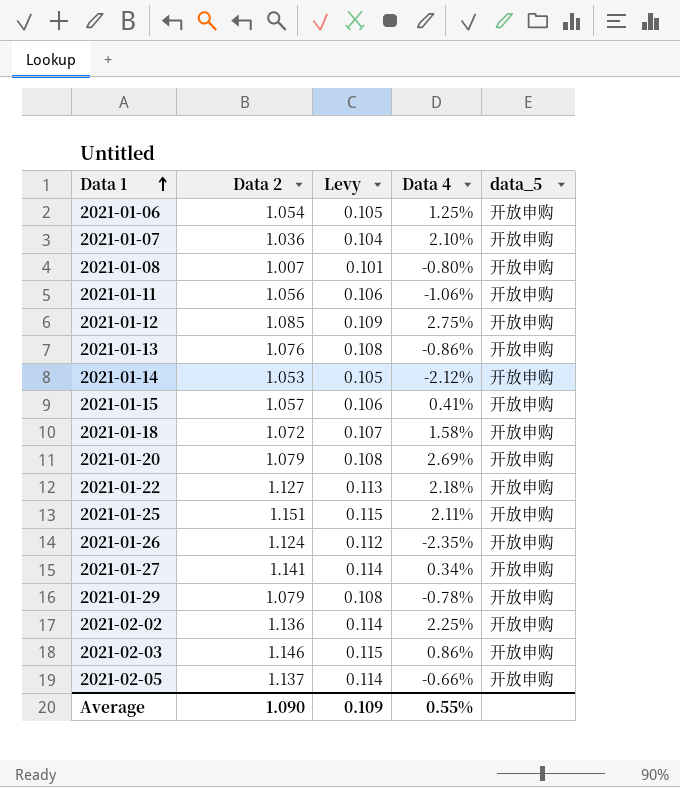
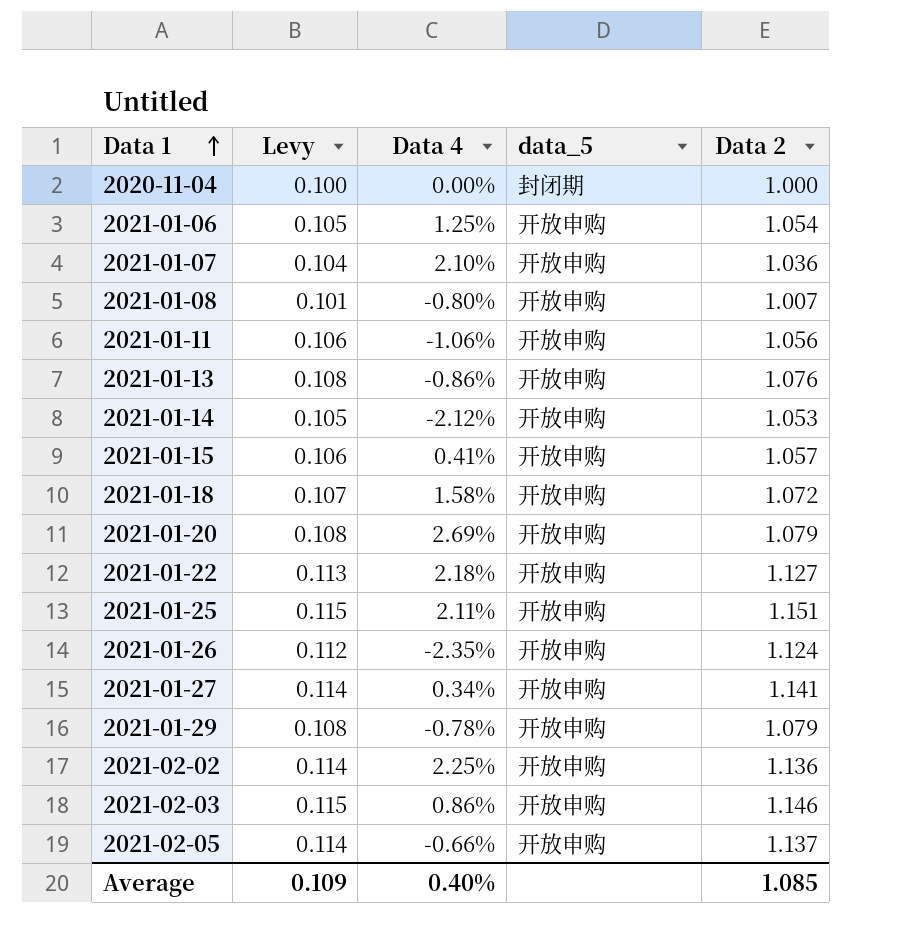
column Data 2 | position: 2 -> 5
row 2021-01-12: 1.085 | 0.109 | 2.75% | 开放申购 -> none
row 2020-11-04: none -> 0.100 | 0.00% | 封闭期 | 1.000
Average | Data 4: 0.55% -> 0.40%
Average | Data 2: 1.090 -> 1.085

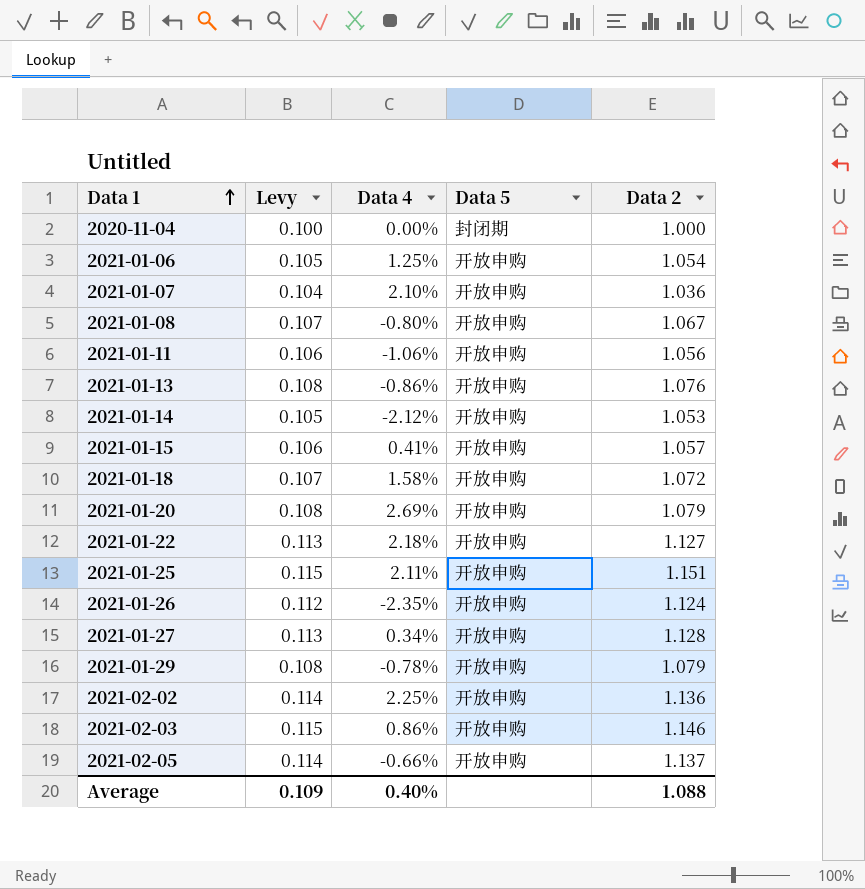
column name: data_5 -> Data 5
2021-01-08 | Levy: 0.101 -> 0.107
2021-01-08 | Data 2: 1.007 -> 1.067
2021-01-27 | Levy: 0.114 -> 0.113
2021-01-27 | Data 2: 1.141 -> 1.128
Average | Data 2: 1.085 -> 1.088

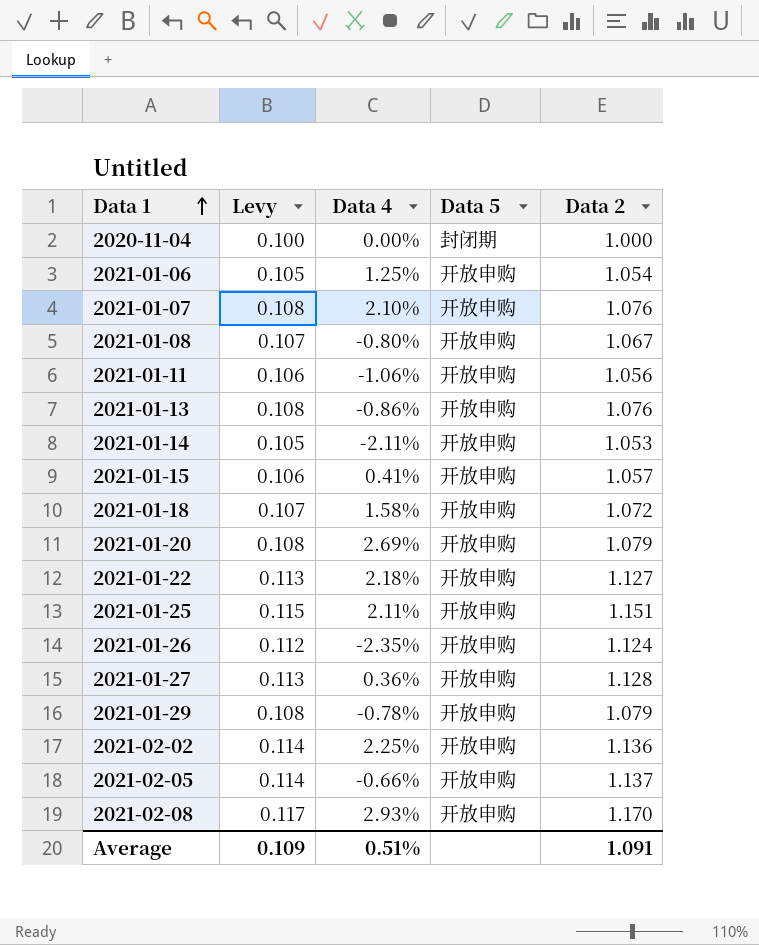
row 2021-02-03: 0.115 | 0.86% | 开放申购 | 1.146 -> none
2021-01-07 | Levy: 0.104 -> 0.108
2021-01-07 | Data 2: 1.036 -> 1.076
2021-01-14 | Data 4: -2.12% -> -2.11%
2021-01-27 | Data 4: 0.34% -> 0.36%
row 2021-02-08: none -> 0.117 | 2.93% | 开放申购 | 1.170
Average | Data 4: 0.40% -> 0.51%
Average | Data 2: 1.088 -> 1.091

